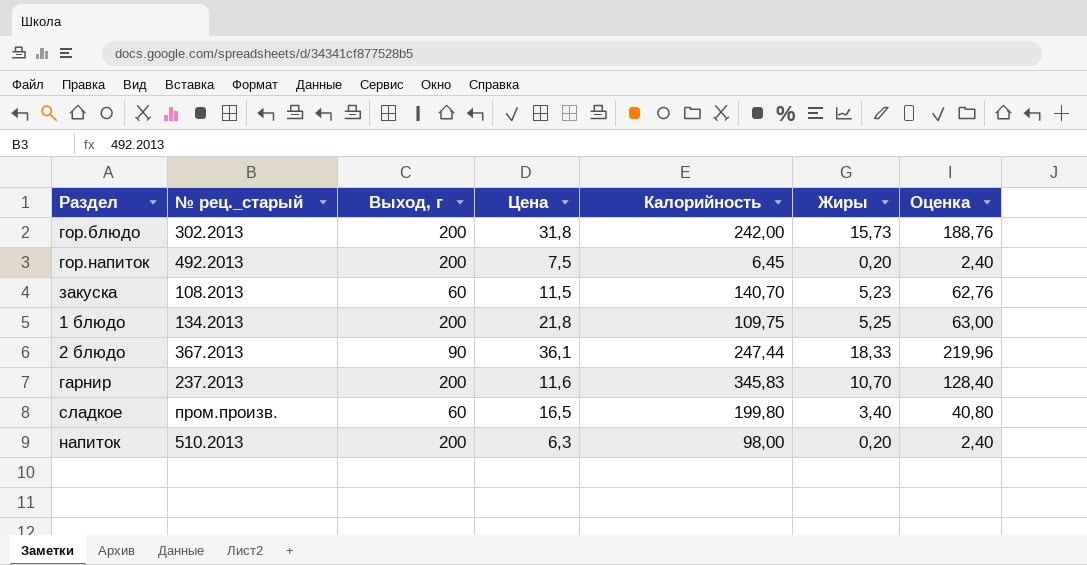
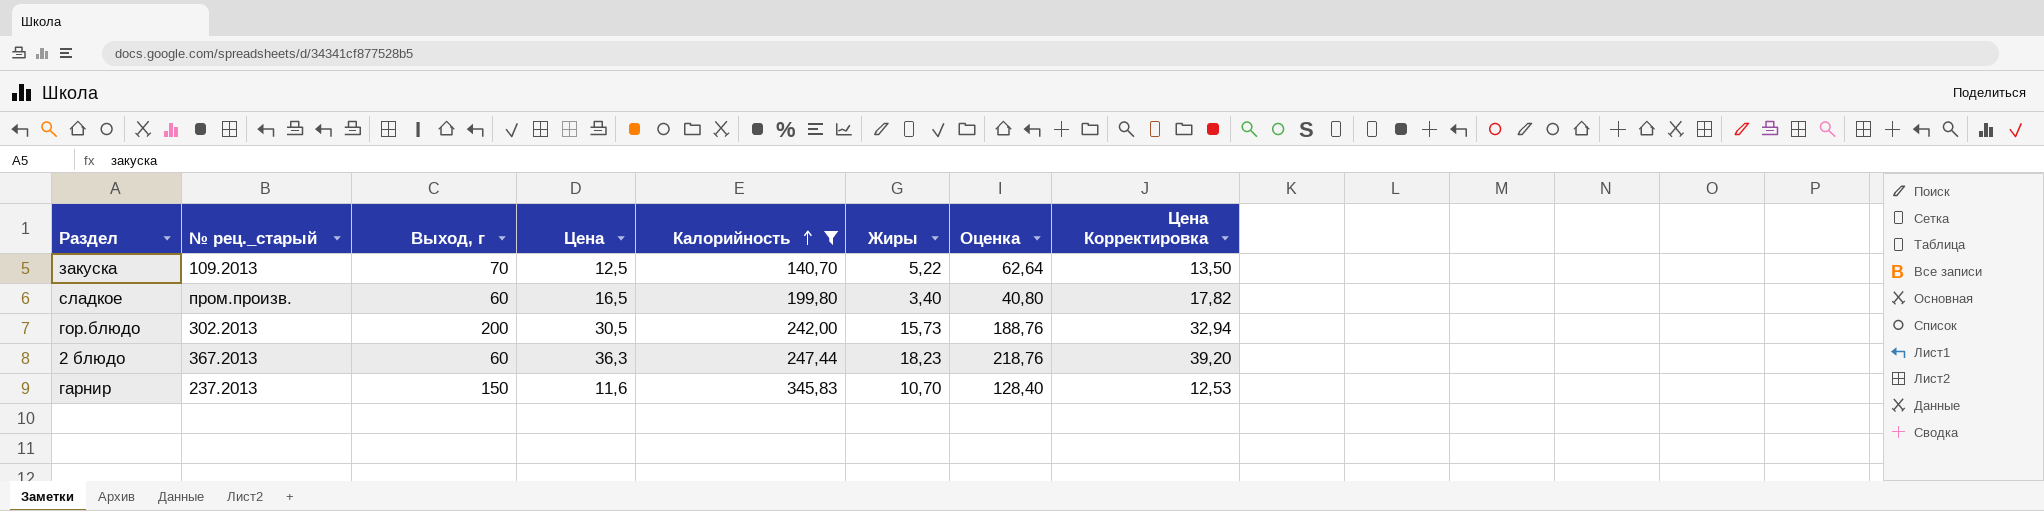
filter: none -> Калорийность >= 140,70
row order: none -> Калорийность ascending
column Цена Корректировка | formula: none -> [Цена] * 1,08
закуска | № рец._старый: 108.2013 -> 109.2013
закуска | Выход, г: 60 -> 70
закуска | Цена: 11,5 -> 12,5
закуска | Жиры: 5,23 -> 5,22
закуска | Оценка: 62,76 -> 62,64
гор.блюдо | Цена: 31,8 -> 30,5
2 блюдо | Выход, г: 90 -> 60
2 блюдо | Цена: 36,1 -> 36,3
2 блюдо | Жиры: 18,33 -> 18,23
2 блюдо | Оценка: 219,96 -> 218,76
гарнир | Выход, г: 200 -> 150

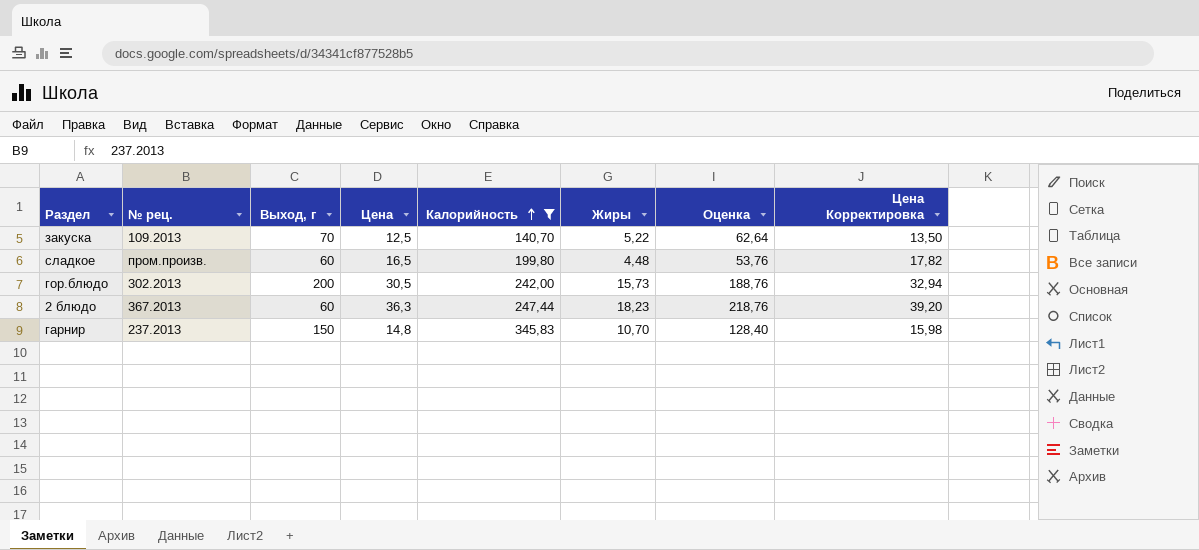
column name: № рец._старый -> № рец.
сладкое | Жиры: 3,40 -> 4,48
сладкое | Оценка: 40,80 -> 53,76
гарнир | Цена: 11,6 -> 14,8
гарнир | Цена Корректировка: 12,53 -> 15,98

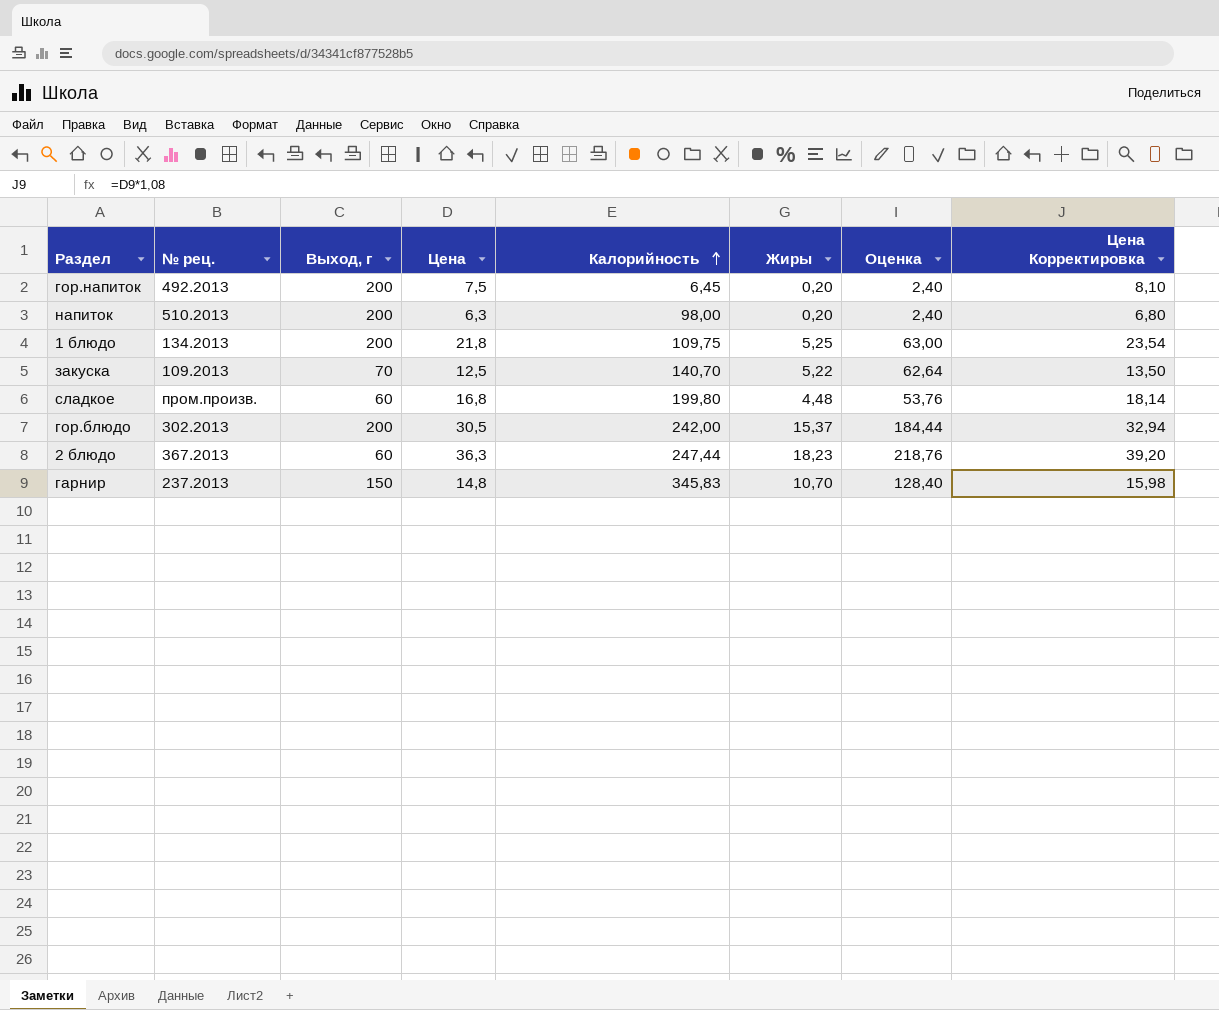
filter: Калорийность >= 140,70 -> none
сладкое | Цена: 16,5 -> 16,8
сладкое | Цена Корректировка: 17,82 -> 18,14
гор.блюдо | Жиры: 15,73 -> 15,37
гор.блюдо | Оценка: 188,76 -> 184,44

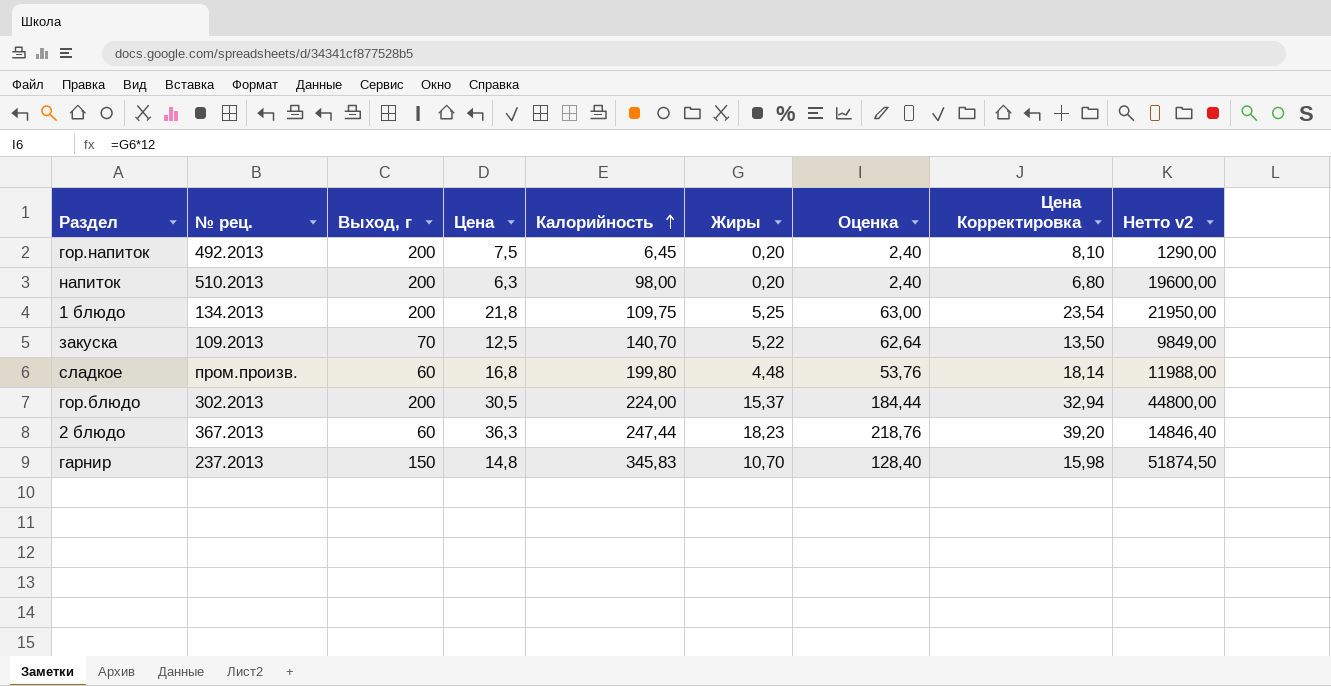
column Нетто v2 | formula: none -> [Выход, г] * [Калорийность]
гор.блюдо | Калорийность: 242,00 -> 224,00

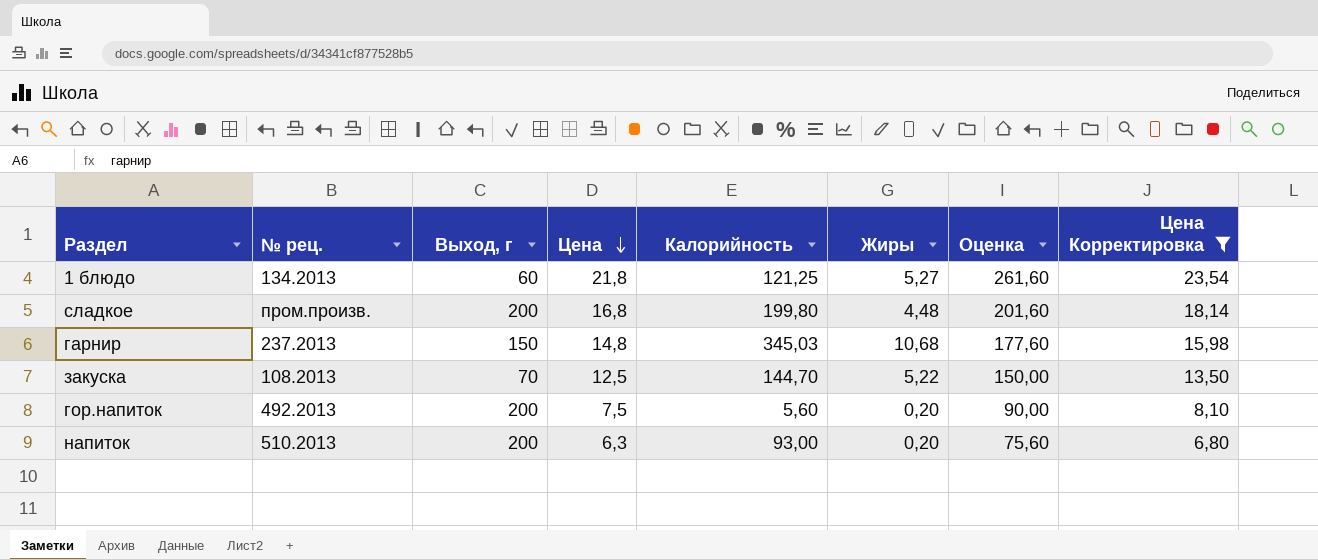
filter: none -> Цена Корректировка <= 23,54
row order: Калорийность ascending -> Цена descending
column Нетто v2 | formula: [Выход, г] * [Калорийность] -> none
column Оценка | formula: [Жиры] * 12 -> [Цена] * 12
1 блюдо | Выход, г: 200 -> 60
1 блюдо | Калорийность: 109,75 -> 121,25
1 блюдо | Жиры: 5,25 -> 5,27
сладкое | Выход, г: 60 -> 200
гарнир | Калорийность: 345,83 -> 345,03
гарнир | Жиры: 10,70 -> 10,68
закуска | № рец.: 109.2013 -> 108.2013
закуска | Калорийность: 140,70 -> 144,70
гор.напиток | Калорийность: 6,45 -> 5,60
напиток | Калорийность: 98,00 -> 93,00

